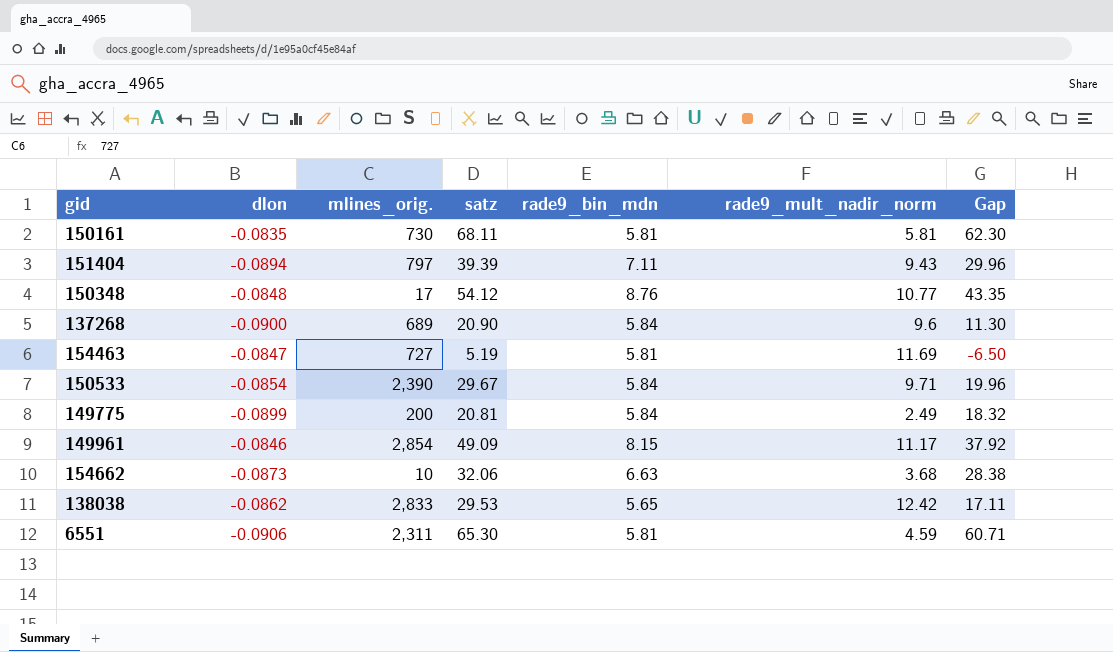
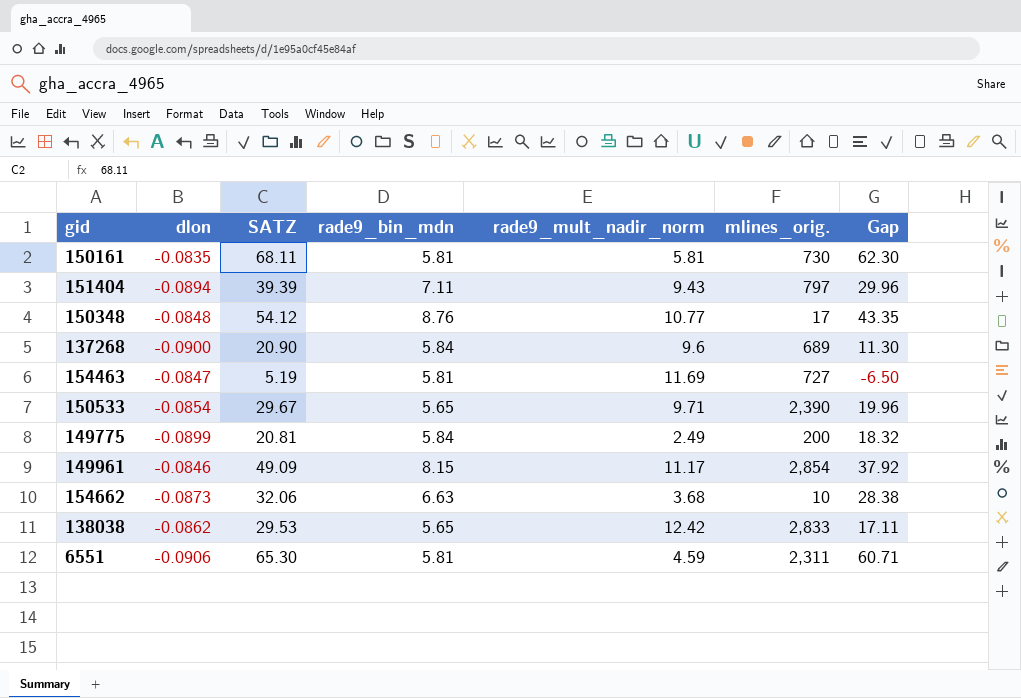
column name: satz -> SATZ
column mlines_orig. | position: 3 -> 6
150533 | rade9_bin_mdn: 5.84 -> 5.65

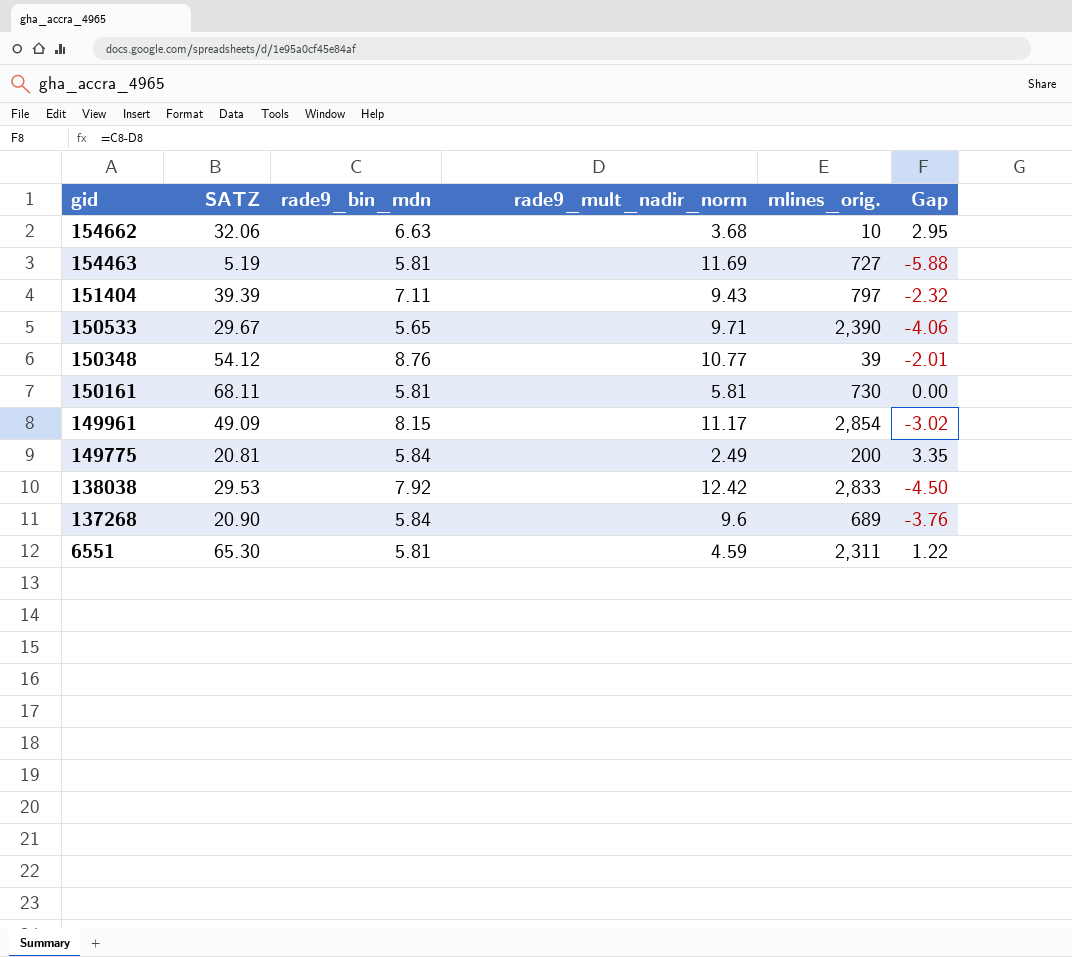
row order: none -> gid descending
column dlon | position: 2 -> none
column Gap | formula: [SATZ] - [rade9_mult_nadir_norm] -> [rade9_bin_mdn] - [rade9_mult_nadir_norm]
150348 | mlines_orig.: 17 -> 39
138038 | rade9_bin_mdn: 5.65 -> 7.92

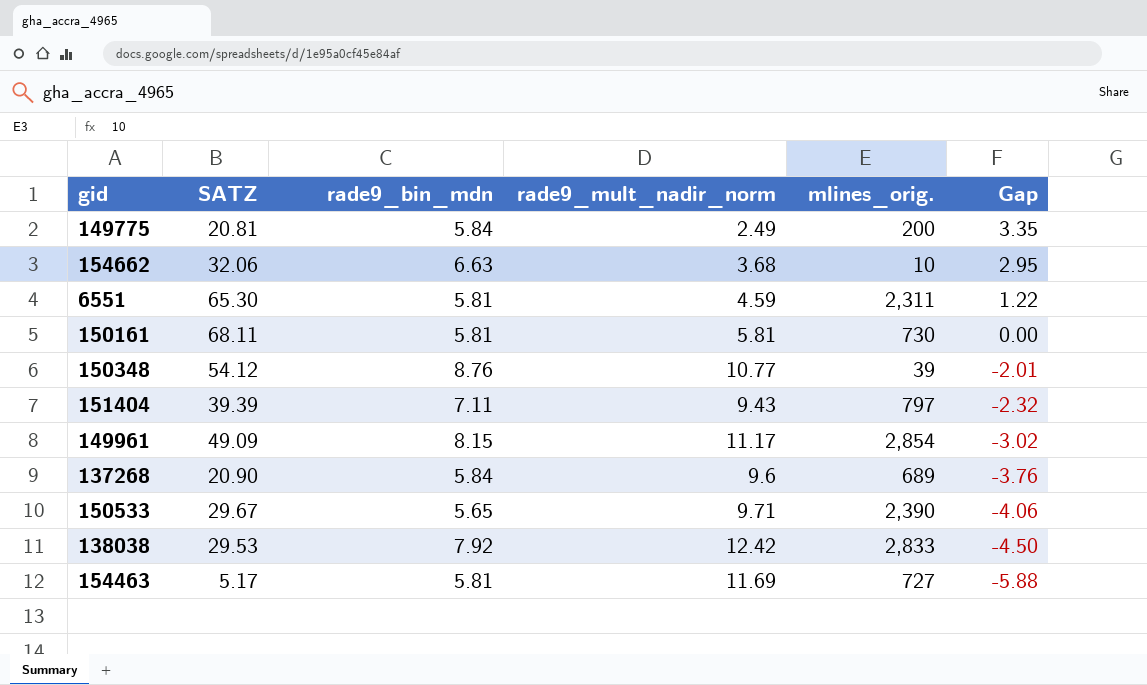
row order: gid descending -> Gap descending
154463 | SATZ: 5.19 -> 5.17

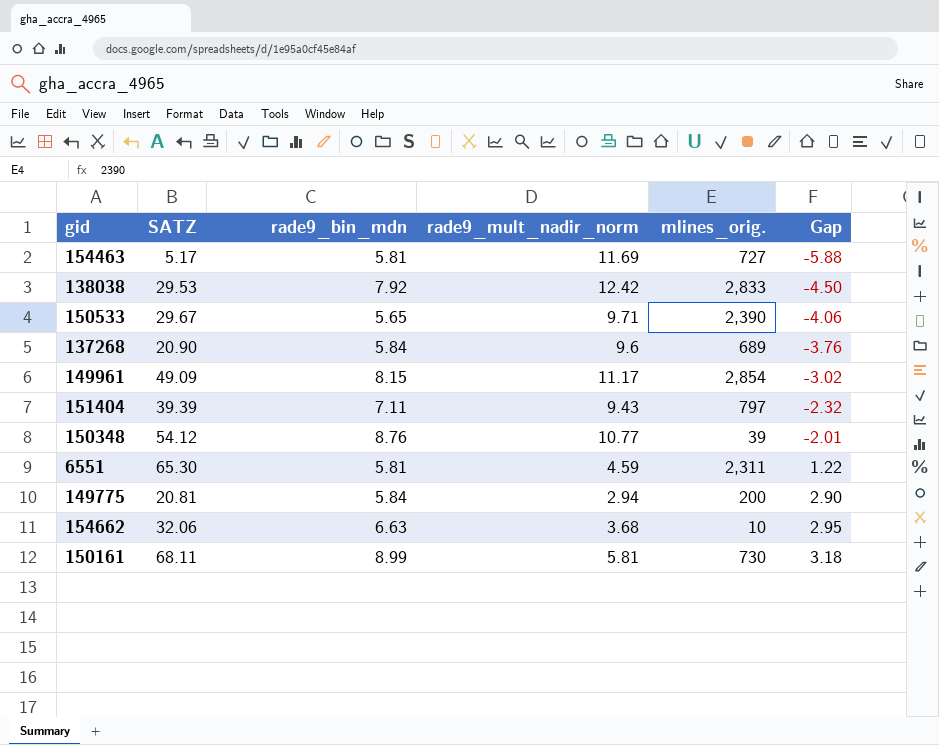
row order: Gap descending -> Gap ascending
149775 | rade9_mult_nadir_norm: 2.49 -> 2.94
149775 | Gap: 3.35 -> 2.90
150161 | rade9_bin_mdn: 5.81 -> 8.99
150161 | Gap: 0.00 -> 3.18

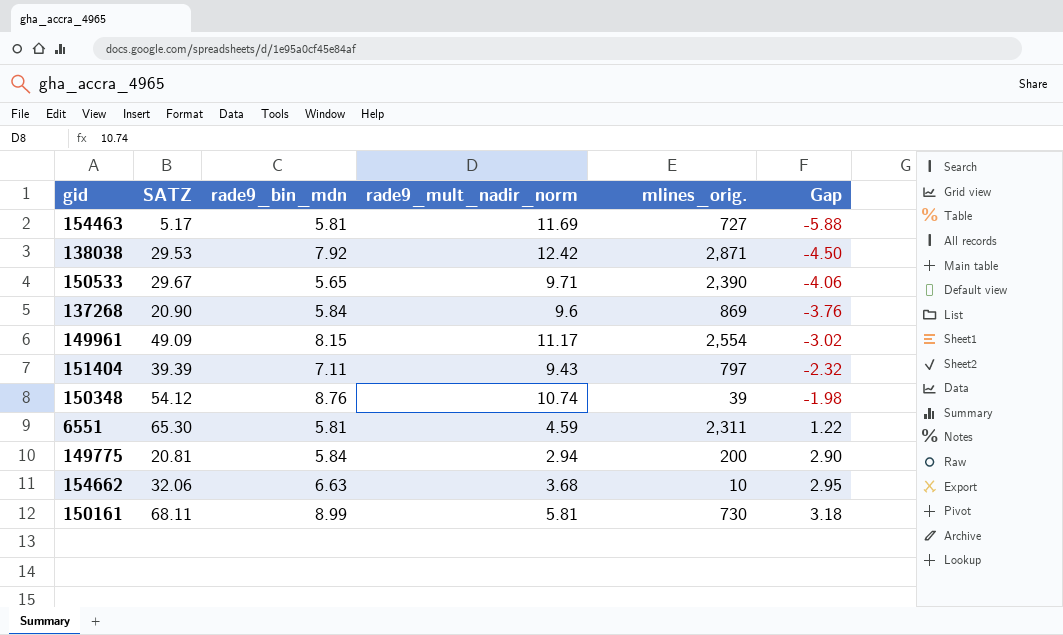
138038 | mlines_orig.: 2,833 -> 2,871
137268 | mlines_orig.: 689 -> 869
149961 | mlines_orig.: 2,854 -> 2,554
150348 | rade9_mult_nadir_norm: 10.77 -> 10.74
150348 | Gap: -2.01 -> -1.98

